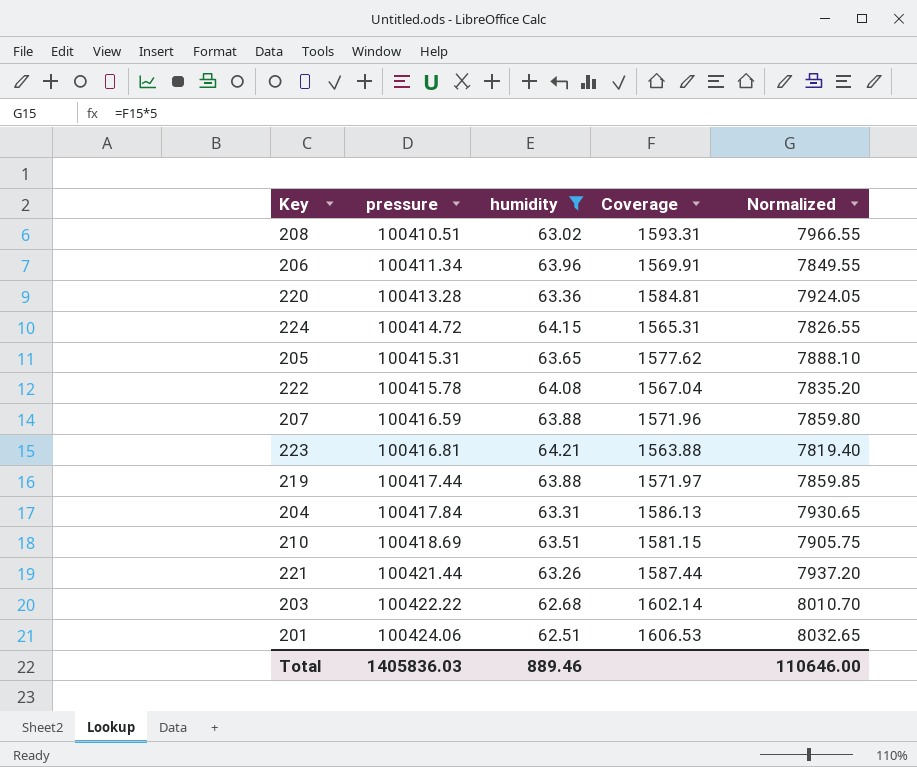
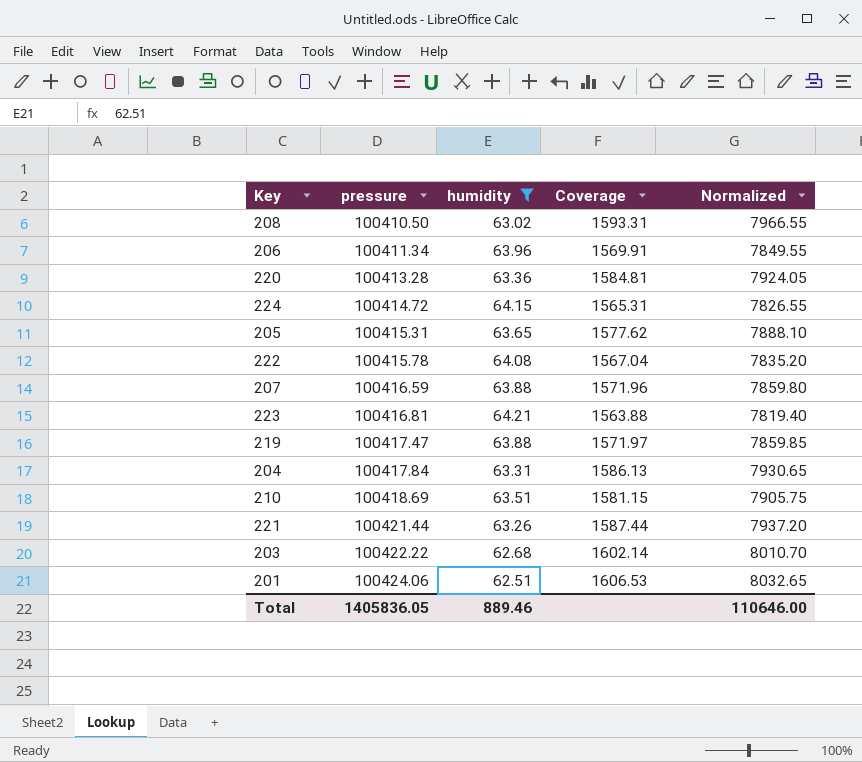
208 | pressure: 100410.51 -> 100410.50
219 | pressure: 100417.44 -> 100417.47
Total | pressure: 1405836.03 -> 1405836.05

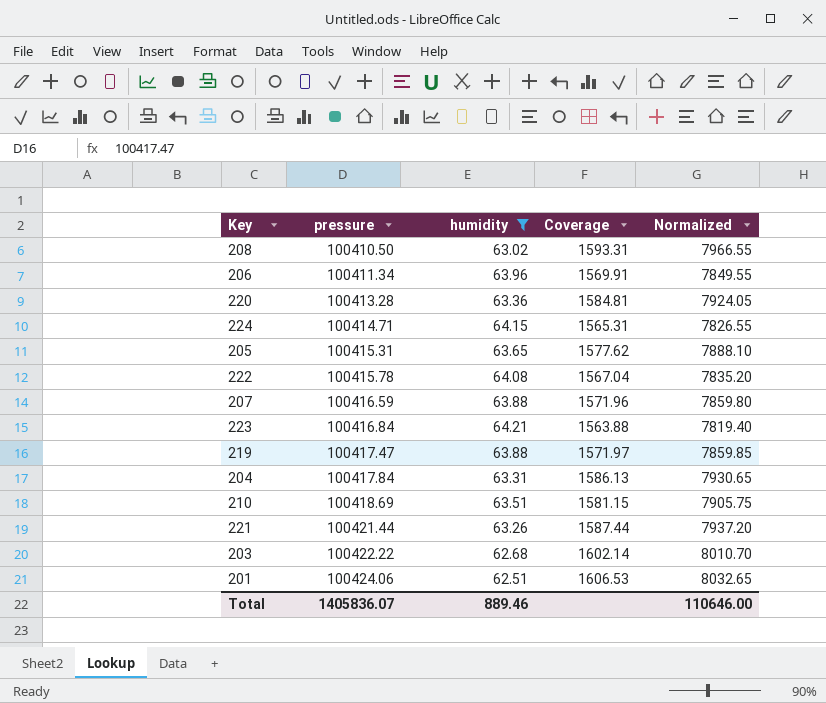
224 | pressure: 100414.72 -> 100414.71
223 | pressure: 100416.81 -> 100416.84
Total | pressure: 1405836.05 -> 1405836.07

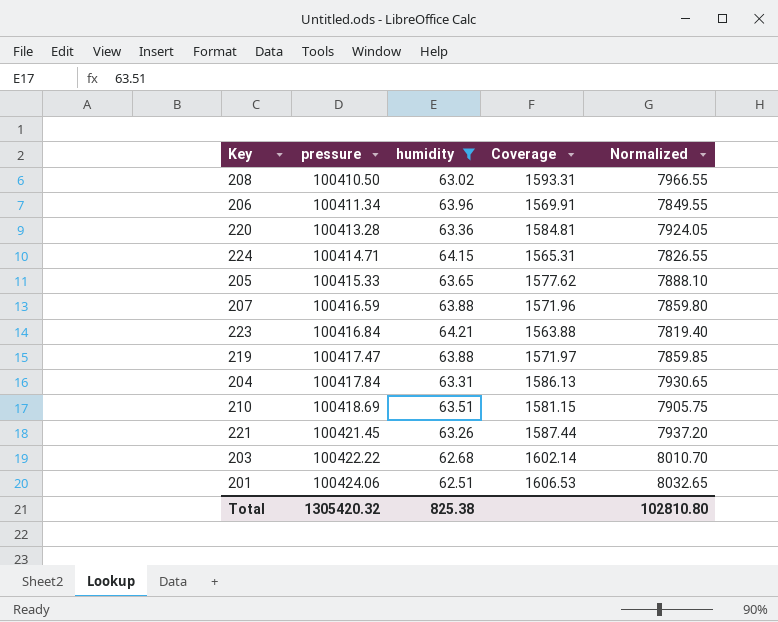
row 222: 100415.78 | 64.08 | 1567.04 | 7835.20 -> none
205 | pressure: 100415.31 -> 100415.33
221 | pressure: 100421.44 -> 100421.45
Total | pressure: 1405836.07 -> 1305420.32
Total | humidity: 889.46 -> 825.38
Total | Normalized: 110646.00 -> 102810.80

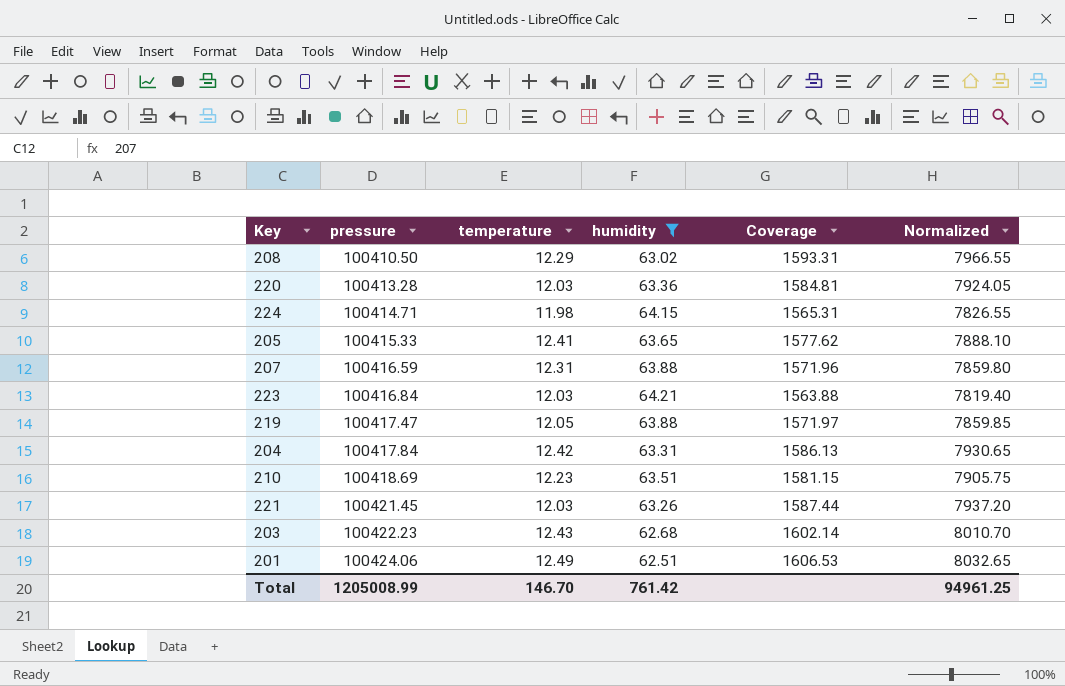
column temperature | position: none -> 3
row 206: 100411.34 | 63.96 | 1569.91 | 7849.55 -> none
203 | pressure: 100422.22 -> 100422.23
Total | pressure: 1305420.32 -> 1205008.99
Total | humidity: 825.38 -> 761.42
Total | Normalized: 102810.80 -> 94961.25

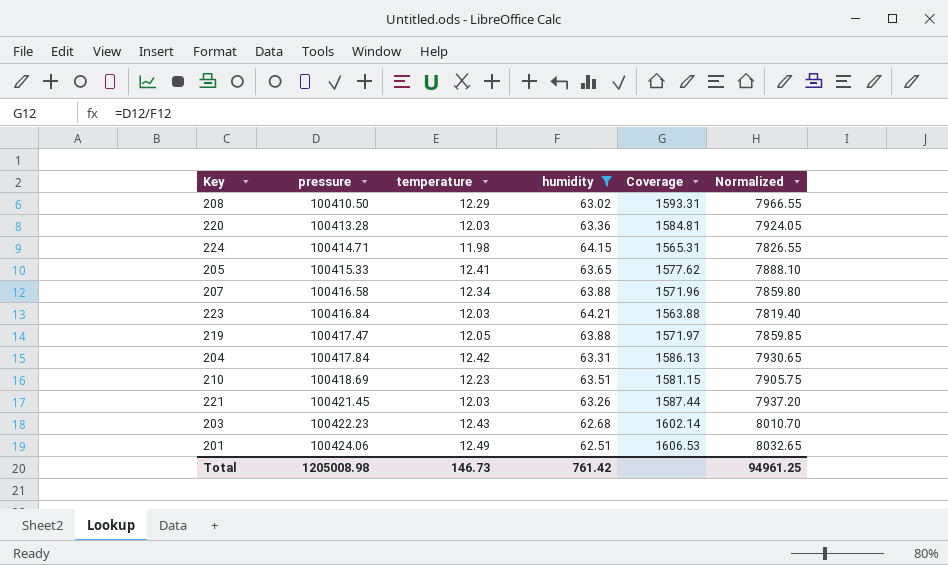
207 | pressure: 100416.59 -> 100416.58
207 | temperature: 12.31 -> 12.34
Total | pressure: 1205008.99 -> 1205008.98
Total | temperature: 146.70 -> 146.73

